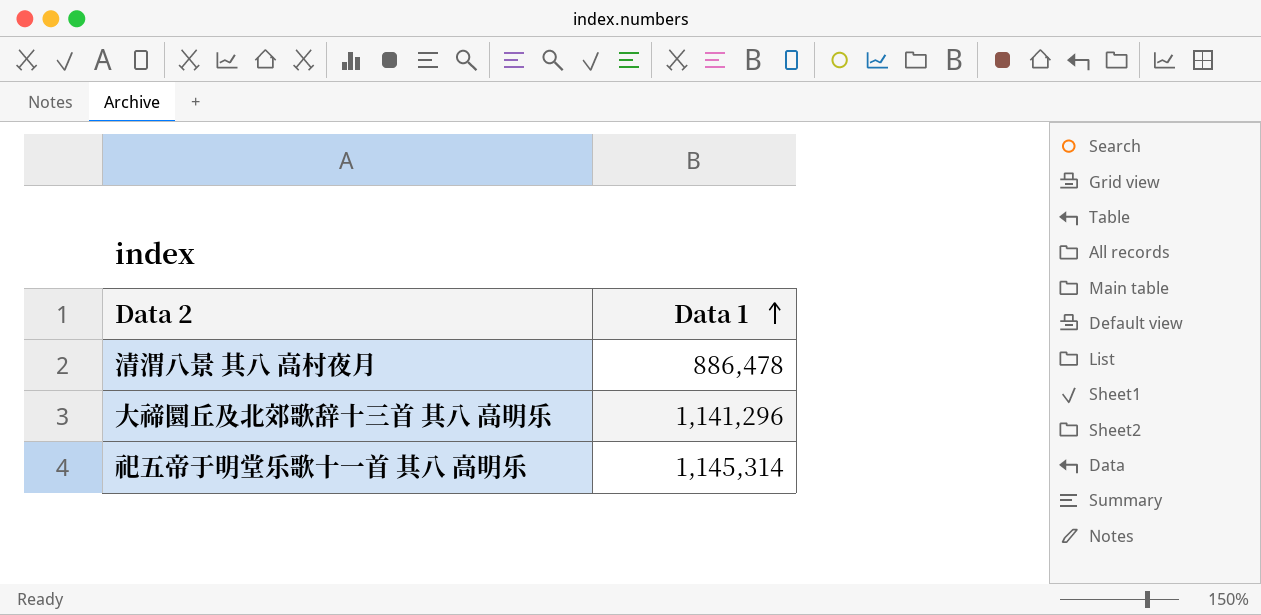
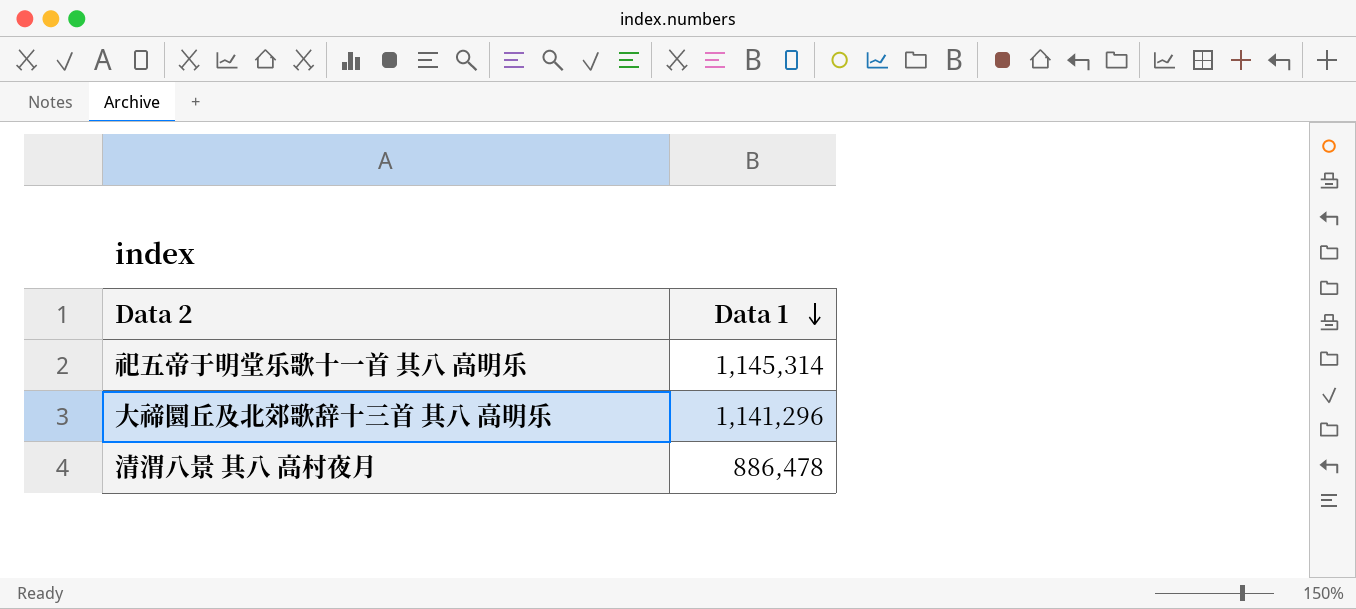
row order: Data 1 ascending -> Data 1 descending

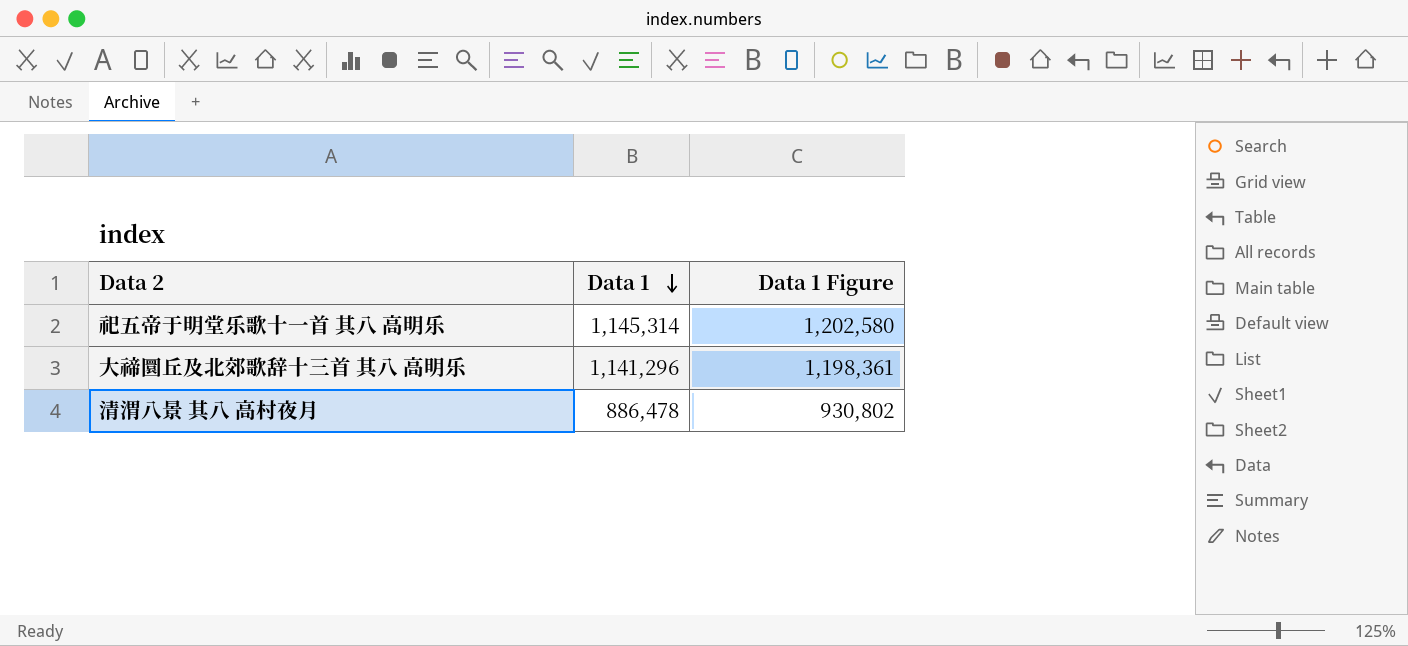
column Data 1 Figure | formula: none -> [Data 1] * 1.05

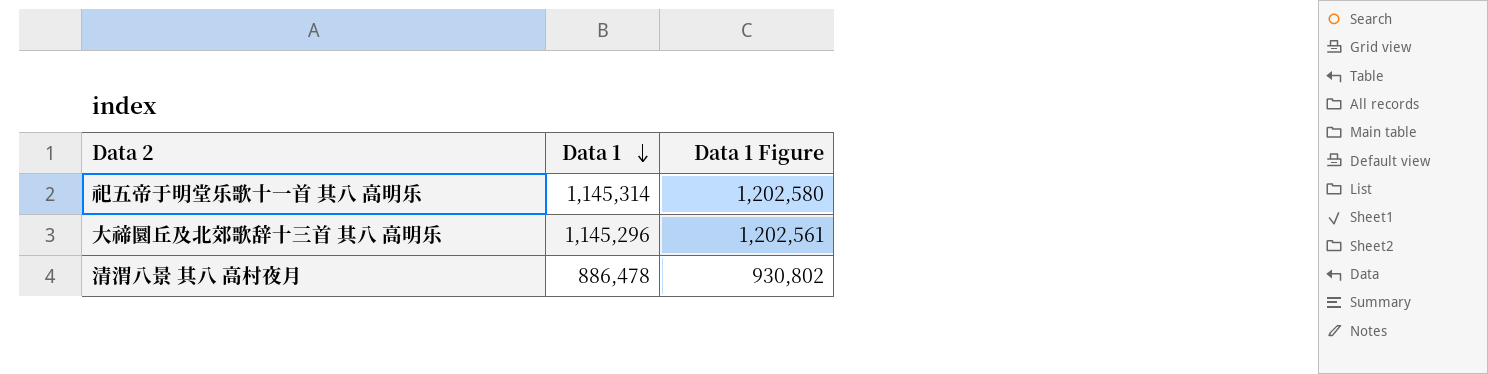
大禘圜丘及北郊歌辞十三首 其八 高明乐 | Data 1: 1,141,296 -> 1,145,296
大禘圜丘及北郊歌辞十三首 其八 高明乐 | Data 1 Figure: 1,198,361 -> 1,202,561

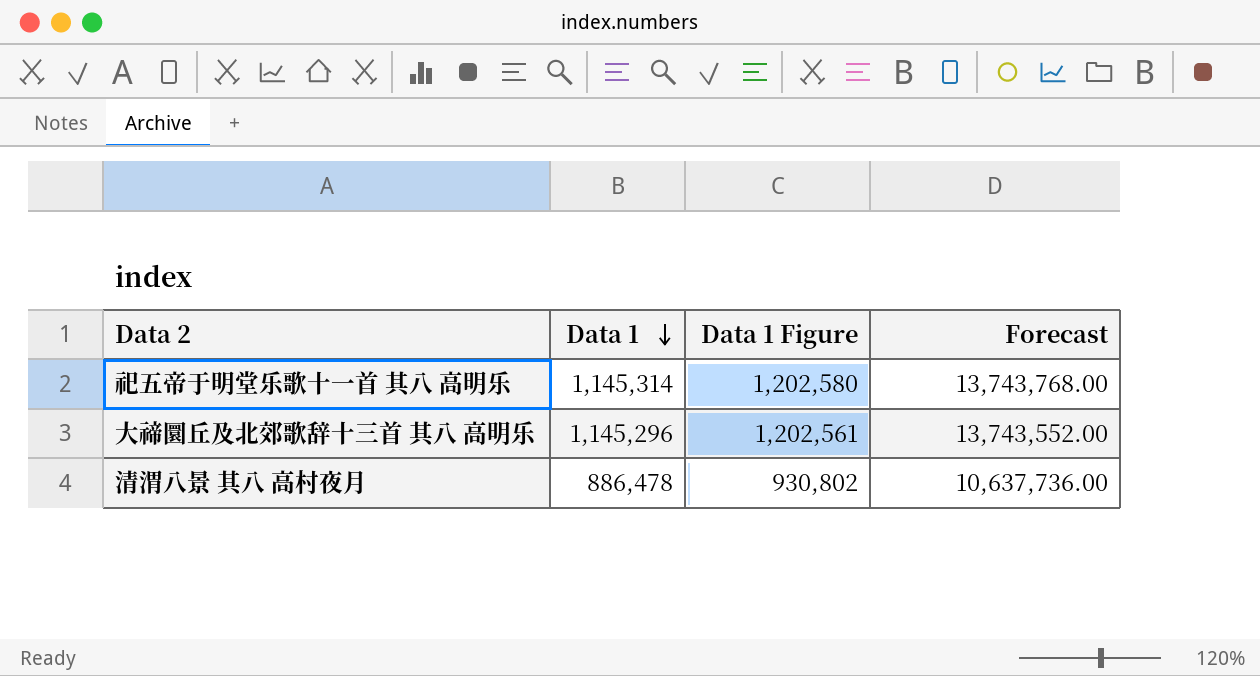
column Forecast | formula: none -> [Data 1] * 12

